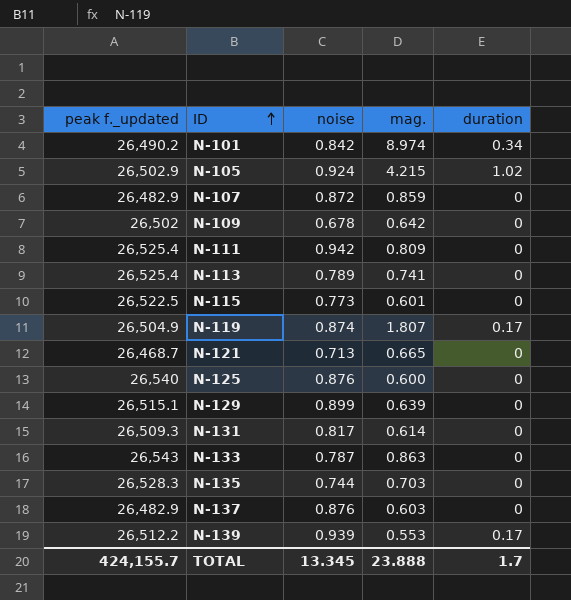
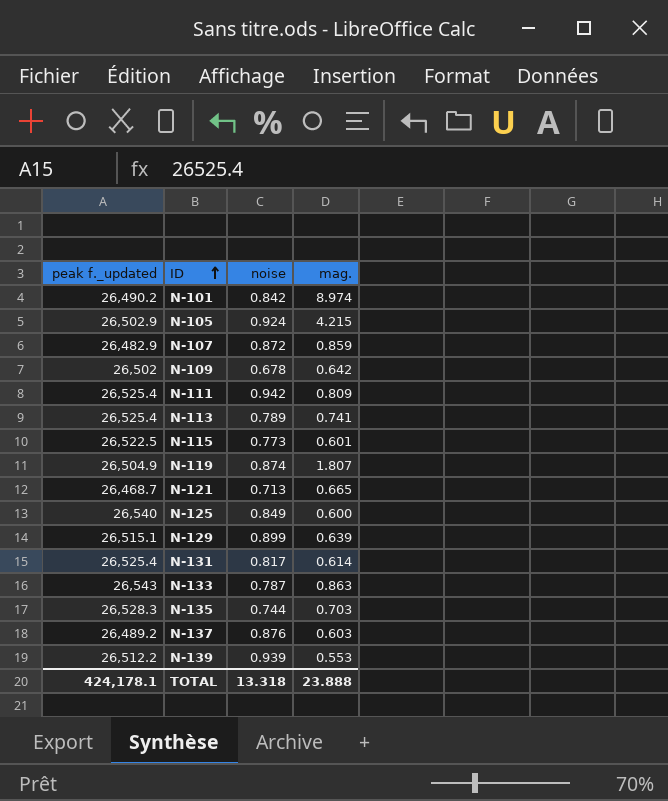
column duration | position: 5 -> none
N-125 | noise: 0.876 -> 0.849
N-131 | peak f._updated: 26,509.3 -> 26,525.4
N-137 | peak f._updated: 26,482.9 -> 26,489.2
TOTAL | peak f._updated: 424,155.7 -> 424,178.1
TOTAL | noise: 13.345 -> 13.318

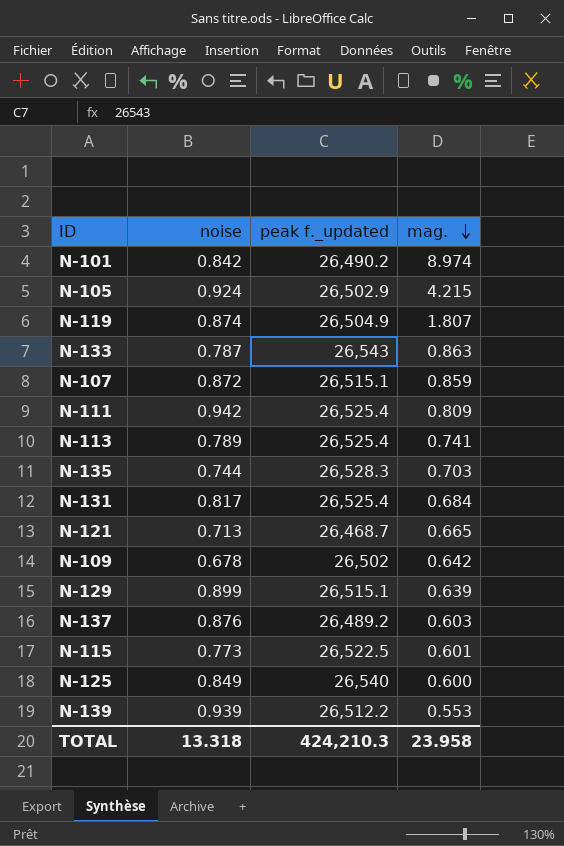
row order: ID ascending -> mag. descending
column peak f._updated | position: 1 -> 3
N-107 | peak f._updated: 26,482.9 -> 26,515.1
N-131 | mag.: 0.614 -> 0.684
TOTAL | peak f._updated: 424,178.1 -> 424,210.3
TOTAL | mag.: 23.888 -> 23.958

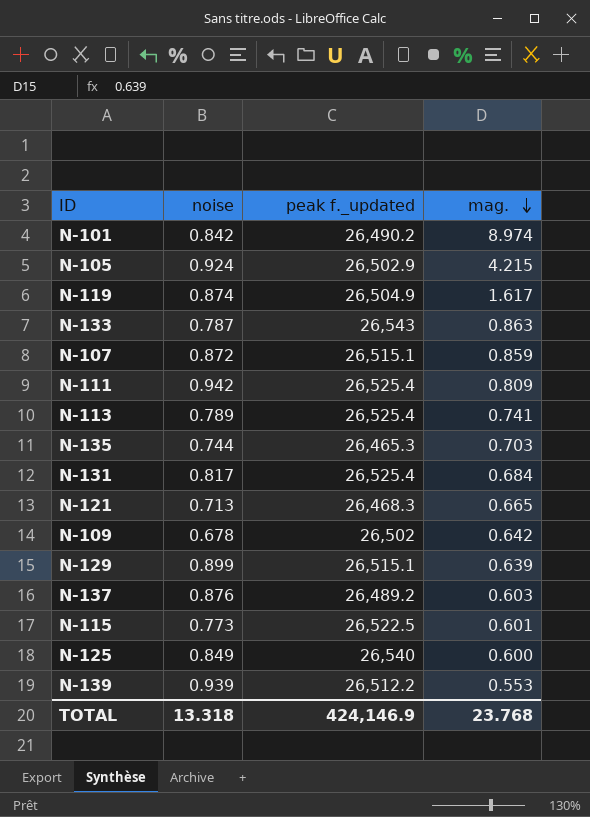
N-119 | mag.: 1.807 -> 1.617
N-135 | peak f._updated: 26,528.3 -> 26,465.3
N-121 | peak f._updated: 26,468.7 -> 26,468.3
TOTAL | peak f._updated: 424,210.3 -> 424,146.9
TOTAL | mag.: 23.958 -> 23.768

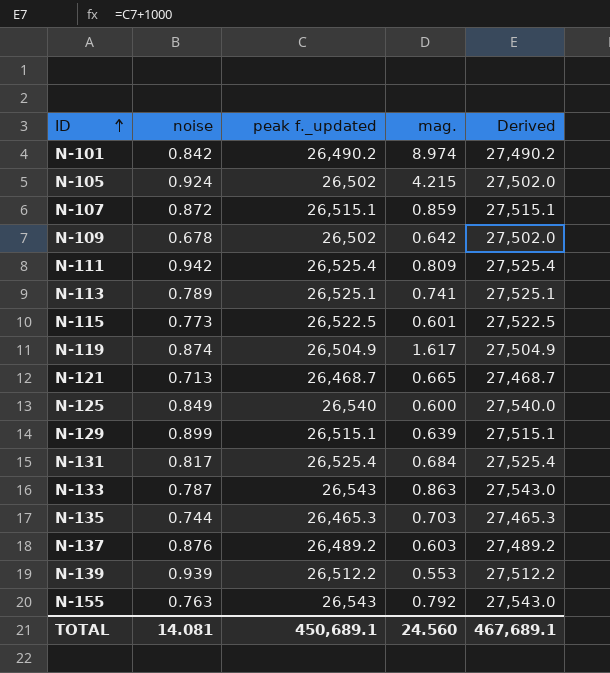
row order: mag. descending -> ID ascending
column Derived | formula: none -> [peak f._updated] + 1000
N-105 | peak f._updated: 26,502.9 -> 26,502
N-113 | peak f._updated: 26,525.4 -> 26,525.1
N-121 | peak f._updated: 26,468.3 -> 26,468.7
row N-155: none -> 0.763 | 26,543 | 0.792 | 27,543.0
TOTAL | noise: 13.318 -> 14.081
TOTAL | peak f._updated: 424,146.9 -> 450,689.1
TOTAL | mag.: 23.768 -> 24.560

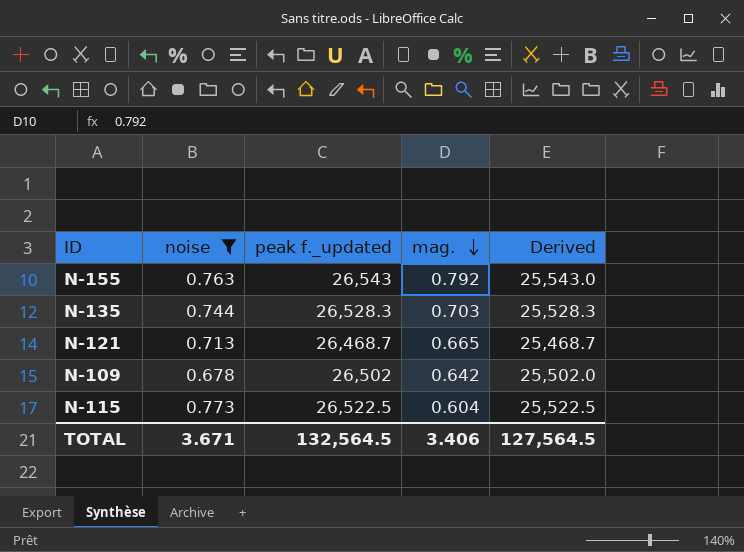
filter: none -> noise <= 0.773
row order: ID ascending -> mag. descending
column Derived | formula: [peak f._updated] + 1000 -> [peak f._updated] - 1000
N-135 | peak f._updated: 26,465.3 -> 26,528.3
N-115 | mag.: 0.601 -> 0.604
TOTAL | noise: 14.081 -> 3.671
TOTAL | peak f._updated: 450,689.1 -> 132,564.5
TOTAL | mag.: 24.560 -> 3.406
TOTAL | Derived: 467,689.1 -> 127,564.5

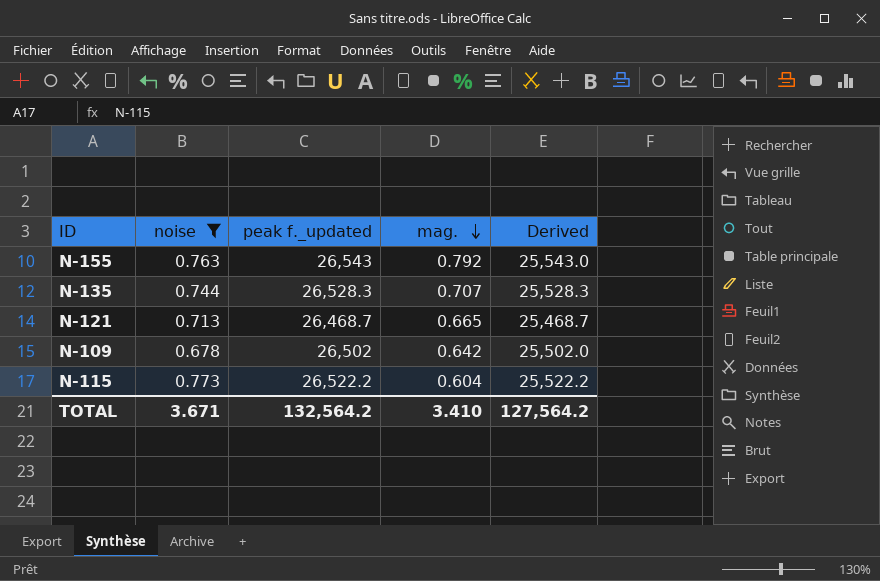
N-135 | mag.: 0.703 -> 0.707
N-115 | peak f._updated: 26,522.5 -> 26,522.2
N-115 | Derived: 25,522.5 -> 25,522.2
TOTAL | peak f._updated: 132,564.5 -> 132,564.2
TOTAL | mag.: 3.406 -> 3.410
TOTAL | Derived: 127,564.5 -> 127,564.2

